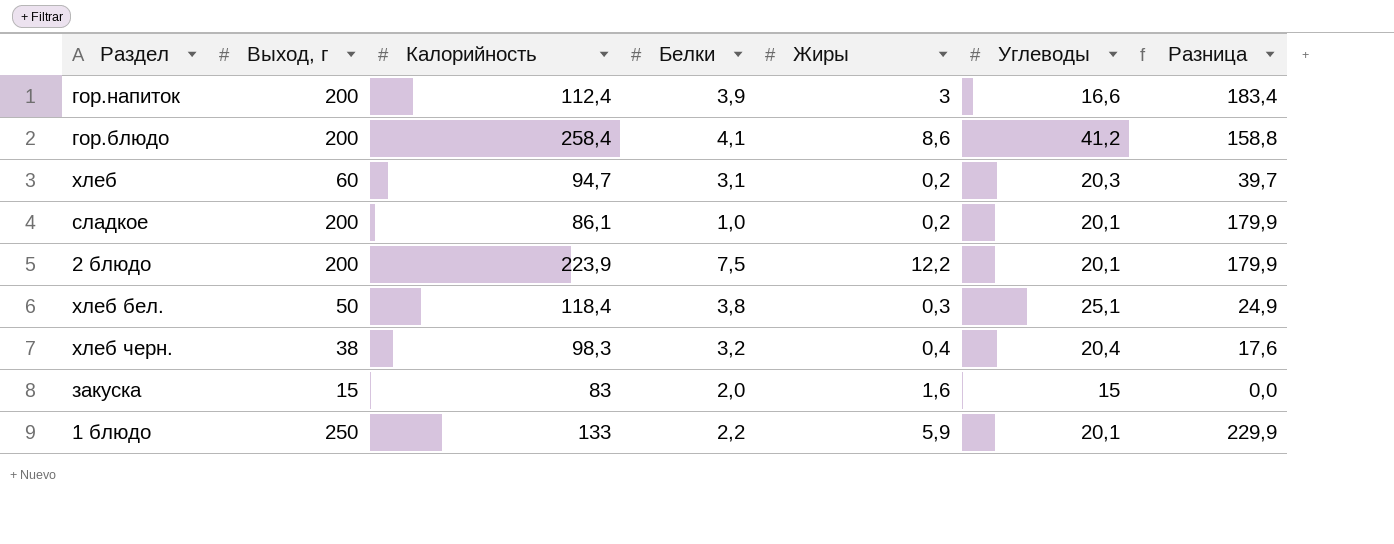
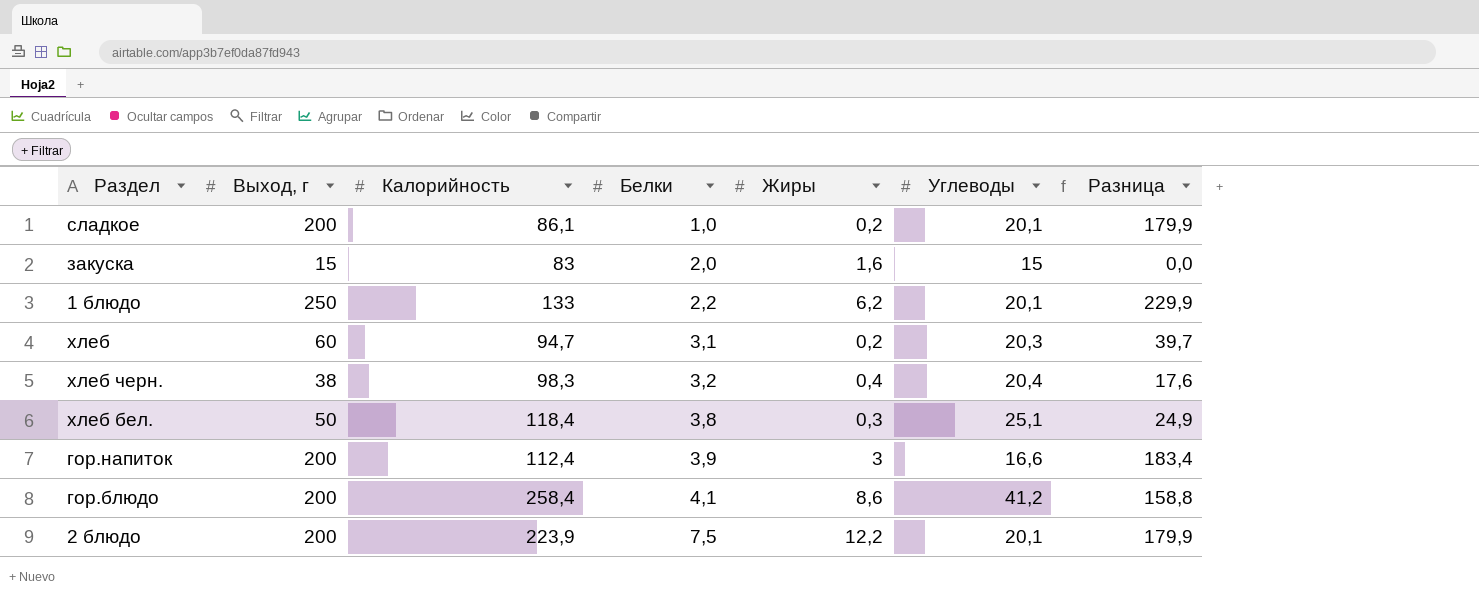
row order: none -> Белки ascending
1 блюдо | Жиры: 5,9 -> 6,2

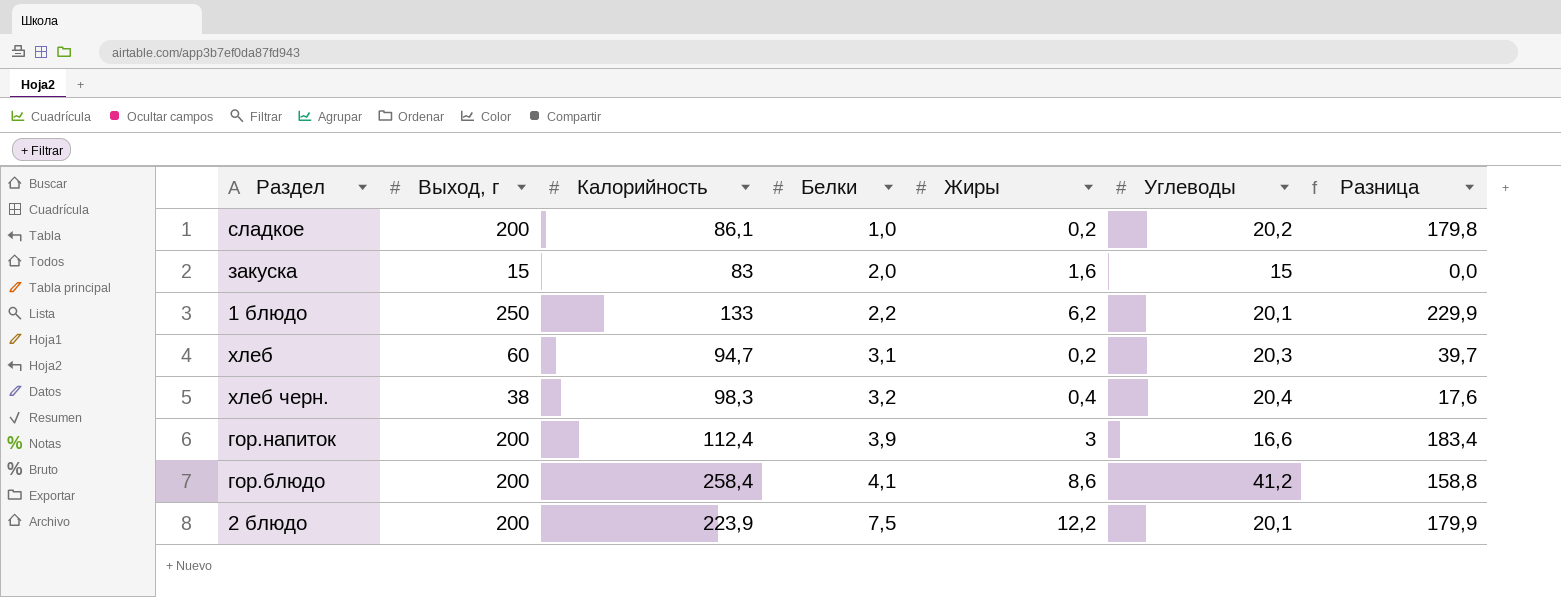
row хлеб бел.: 50 | 118,4 | 3,8 | 0,3 | 25,1 | 24,9 -> none
сладкое | Углеводы: 20,1 -> 20,2
сладкое | Разница: 179,9 -> 179,8

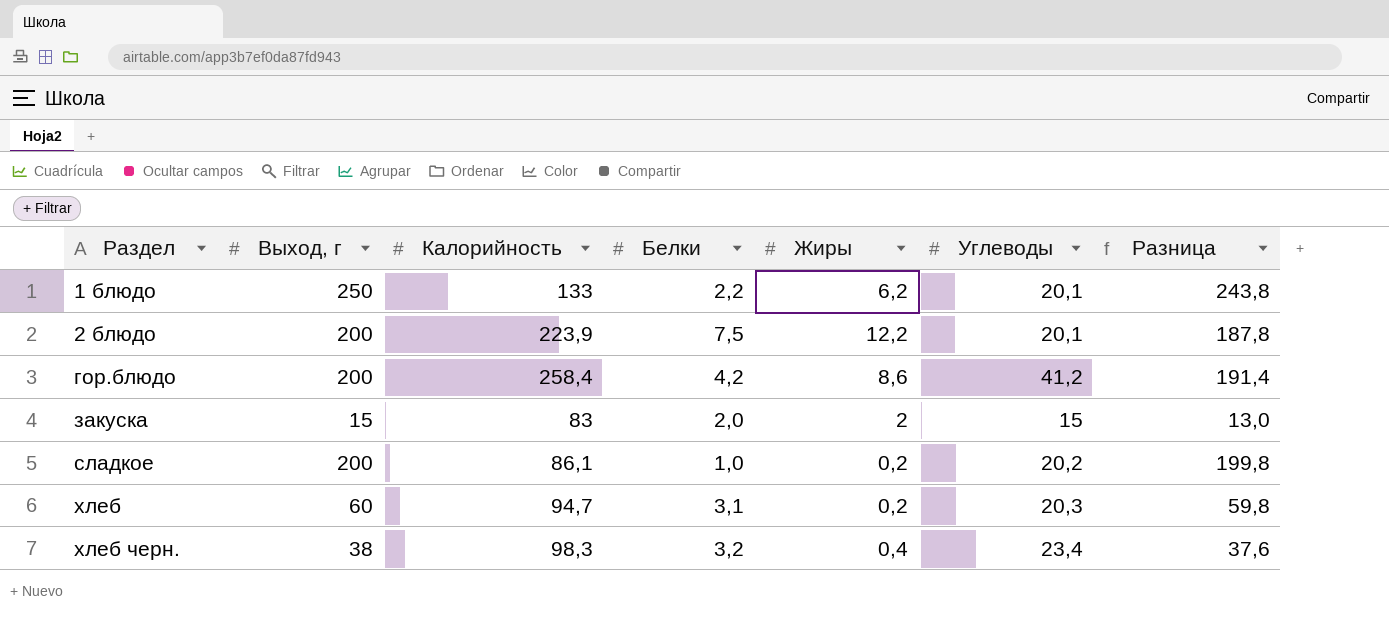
row order: Белки ascending -> Раздел ascending
column Разница | formula: [Выход, г] - [Углеводы] -> [Выход, г] - [Жиры]
row гор.напиток: 200 | 112,4 | 3,9 | 3 | 16,6 | 183,4 -> none
гор.блюдо | Белки: 4,1 -> 4,2
закуска | Жиры: 1,6 -> 2
хлеб черн. | Углеводы: 20,4 -> 23,4

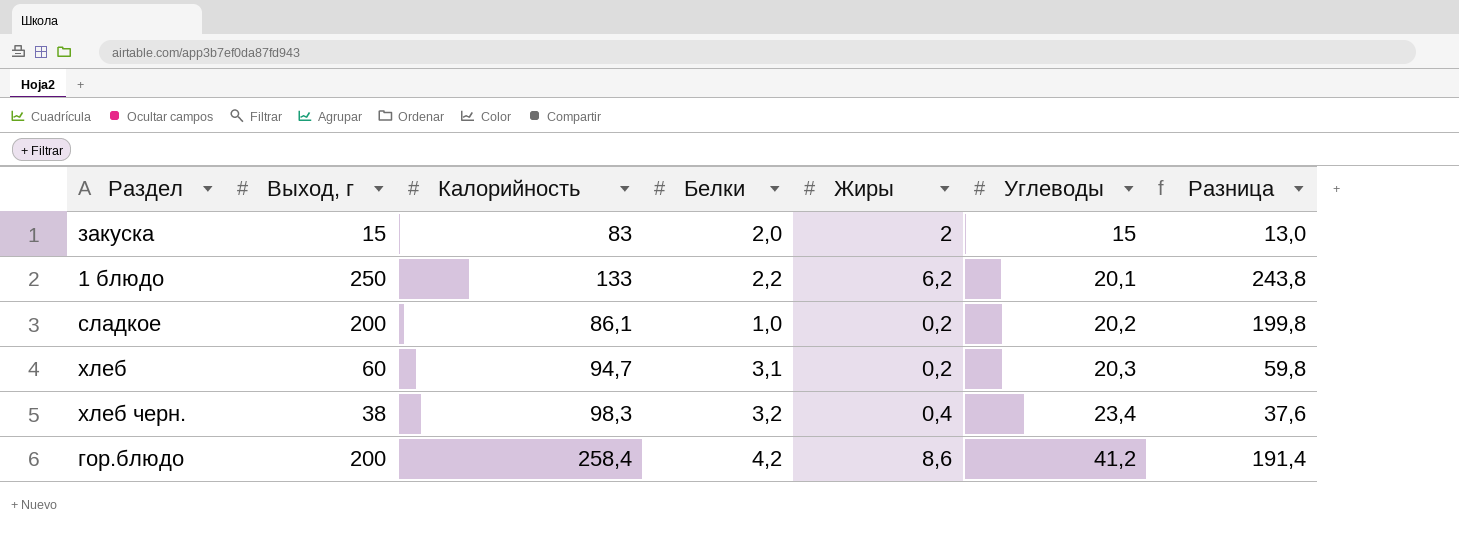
row order: Раздел ascending -> Углеводы ascending
row 2 блюдо: 200 | 223,9 | 7,5 | 12,2 | 20,1 | 187,8 -> none

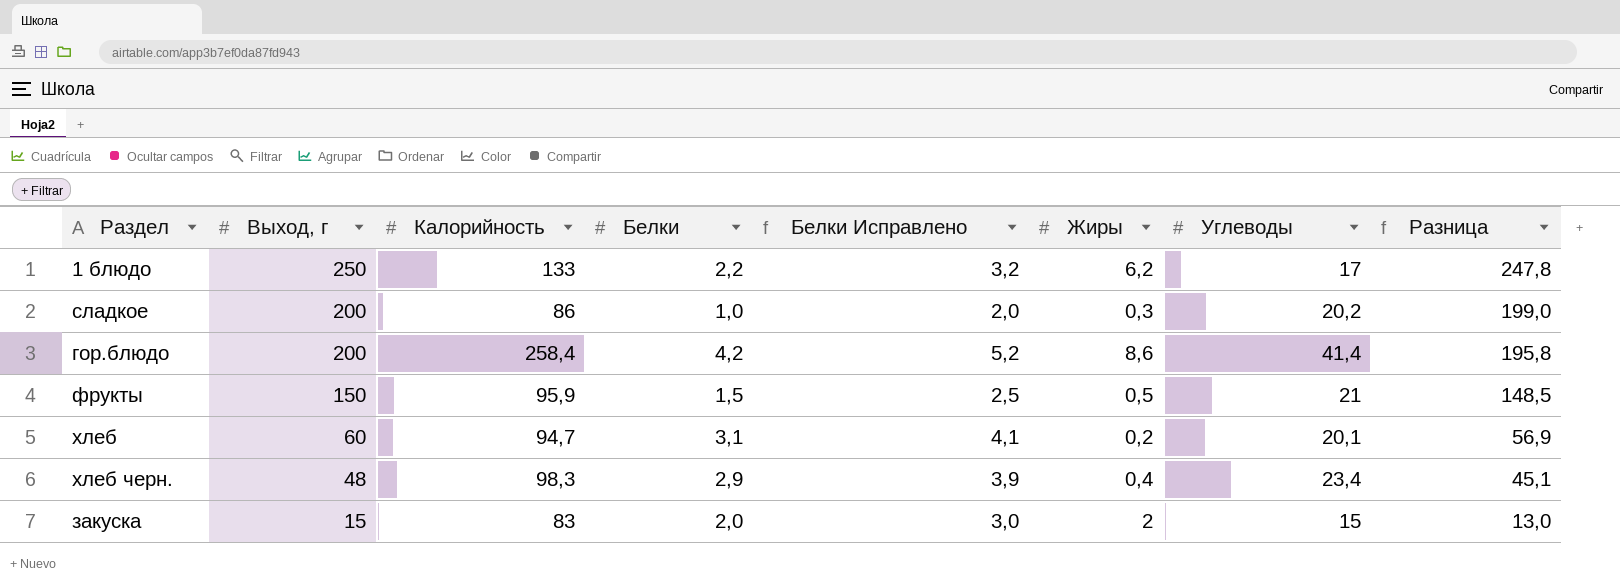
row order: Углеводы ascending -> Выход, г descending
column Белки Исправлено | formula: none -> [Белки] + 1
column Разница | formula: [Выход, г] - [Жиры] -> [Выход, г] - [Белки]
1 блюдо | Углеводы: 20,1 -> 17
сладкое | Калорийность: 86,1 -> 86
сладкое | Жиры: 0,2 -> 0,3
гор.блюдо | Углеводы: 41,2 -> 41,4
row фрукты: none -> 150 | 95,9 | 1,5 | 2,5 | 0,5 | 21 | 148,5
хлеб | Углеводы: 20,3 -> 20,1
хлеб черн. | Выход, г: 38 -> 48
хлеб черн. | Белки: 3,2 -> 2,9

